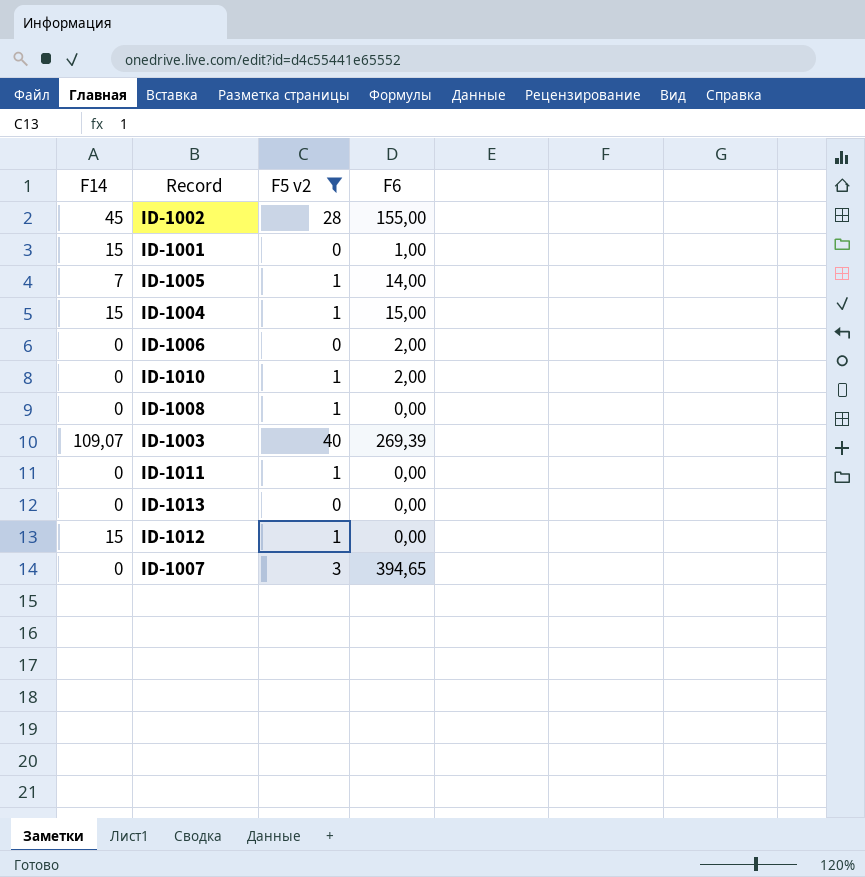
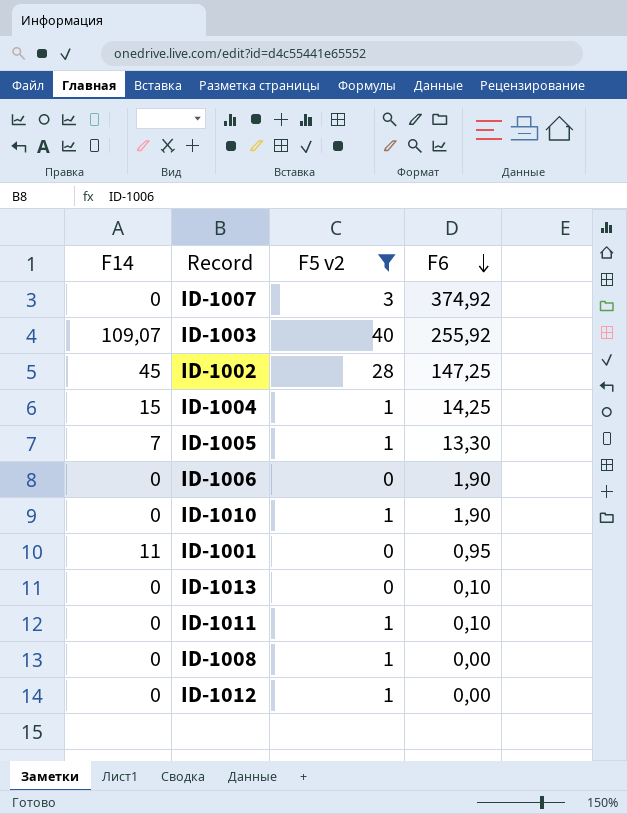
row order: none -> F6 descending
ID-1007 | F6: 394,65 -> 374,92
ID-1003 | F6: 269,39 -> 255,92
ID-1002 | F6: 155,00 -> 147,25
ID-1004 | F6: 15,00 -> 14,25
ID-1005 | F6: 14,00 -> 13,30
ID-1006 | F6: 2,00 -> 1,90
ID-1010 | F6: 2,00 -> 1,90
ID-1001 | F14: 15 -> 11
ID-1001 | F6: 1,00 -> 0,95
ID-1013 | F6: 0,00 -> 0,10
ID-1011 | F6: 0,00 -> 0,10
ID-1012 | F14: 15 -> 0

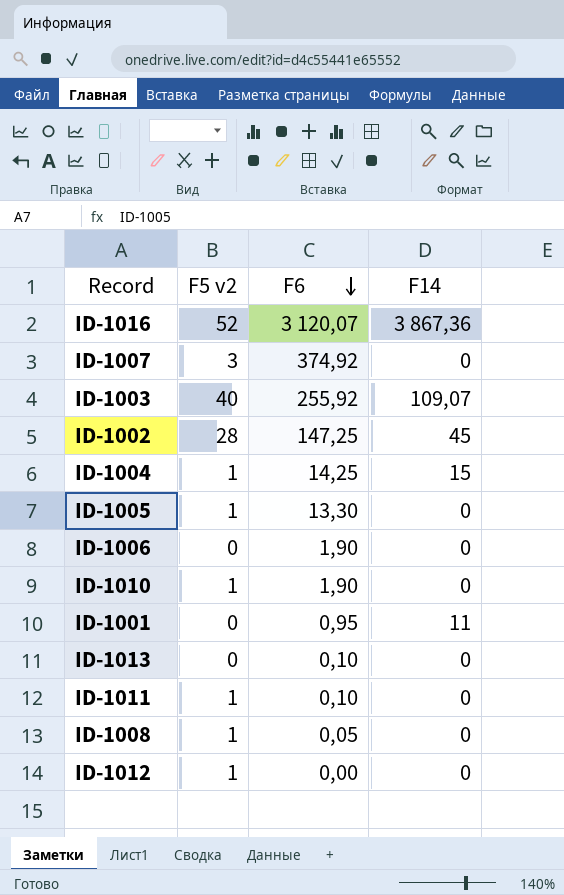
filter: F5 v2 != 52 -> none
column F14 | position: 1 -> 4
ID-1005 | F14: 7 -> 0
ID-1008 | F6: 0,00 -> 0,05

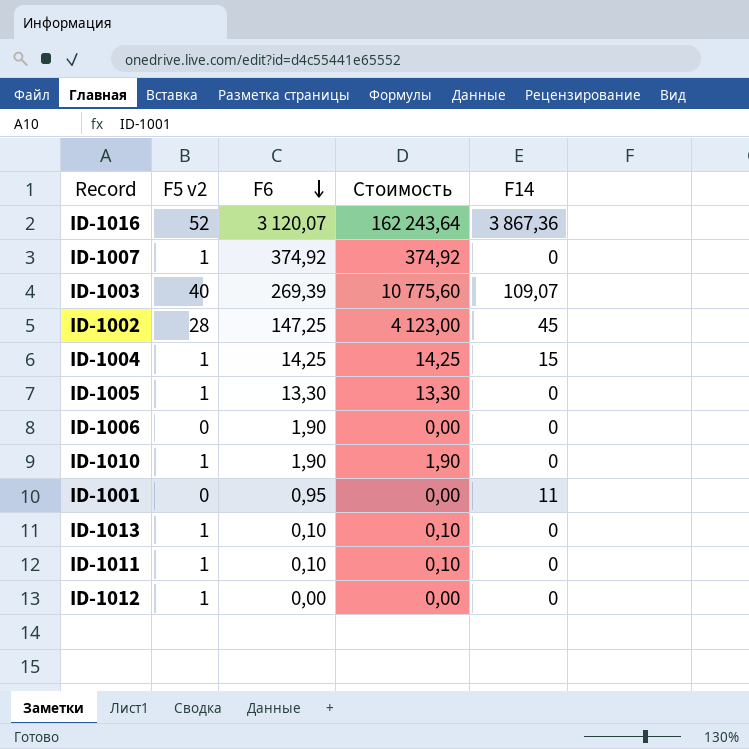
column Стоимость | formula: none -> [F5 v2] * [F6]
row ID-1008: 1 | 0,05 | 0 -> none
ID-1007 | F5 v2: 3 -> 1
ID-1003 | F6: 255,92 -> 269,39
ID-1013 | F5 v2: 0 -> 1

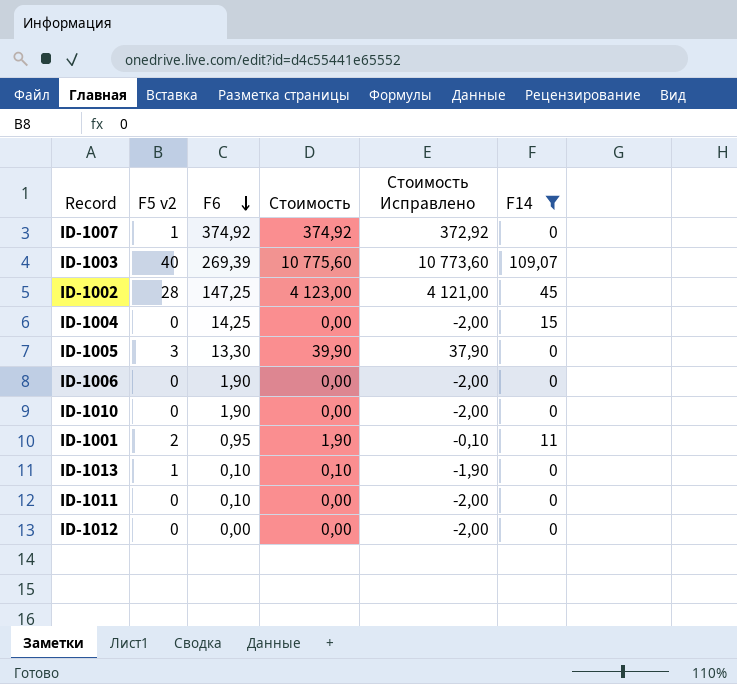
filter: none -> F14 != 3 867,36
column Стоимость Исправлено | formula: none -> [Стоимость] - 2
ID-1004 | F5 v2: 1 -> 0
ID-1004 | Стоимость: 14,25 -> 0,00
ID-1005 | F5 v2: 1 -> 3
ID-1005 | Стоимость: 13,30 -> 39,90
ID-1010 | F5 v2: 1 -> 0
ID-1010 | Стоимость: 1,90 -> 0,00
ID-1001 | F5 v2: 0 -> 2
ID-1001 | Стоимость: 0,00 -> 1,90
ID-1011 | F5 v2: 1 -> 0
ID-1011 | Стоимость: 0,10 -> 0,00
ID-1012 | F5 v2: 1 -> 0

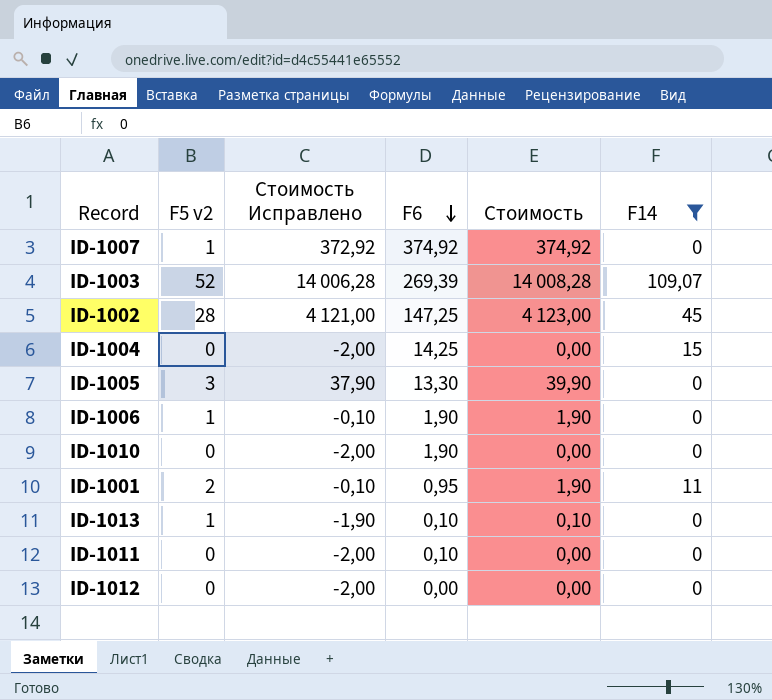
column Стоимость Исправлено | position: 5 -> 3
ID-1003 | F5 v2: 40 -> 52
ID-1003 | Стоимость Исправлено: 10 773,60 -> 14 006,28
ID-1003 | Стоимость: 10 775,60 -> 14 008,28
ID-1006 | F5 v2: 0 -> 1
ID-1006 | Стоимость Исправлено: -2,00 -> -0,10
ID-1006 | Стоимость: 0,00 -> 1,90

